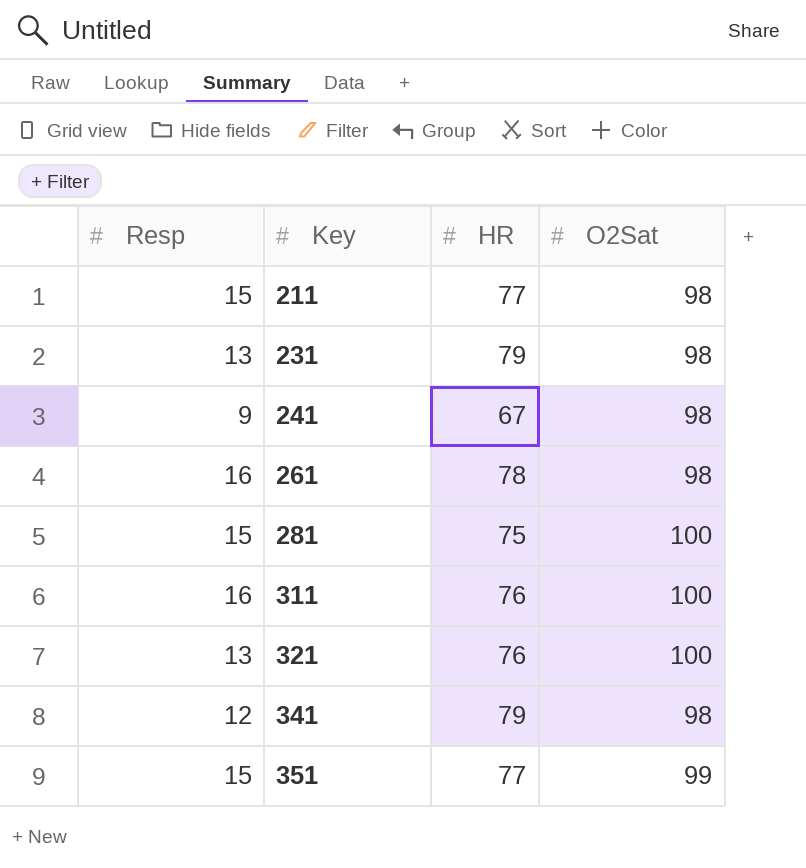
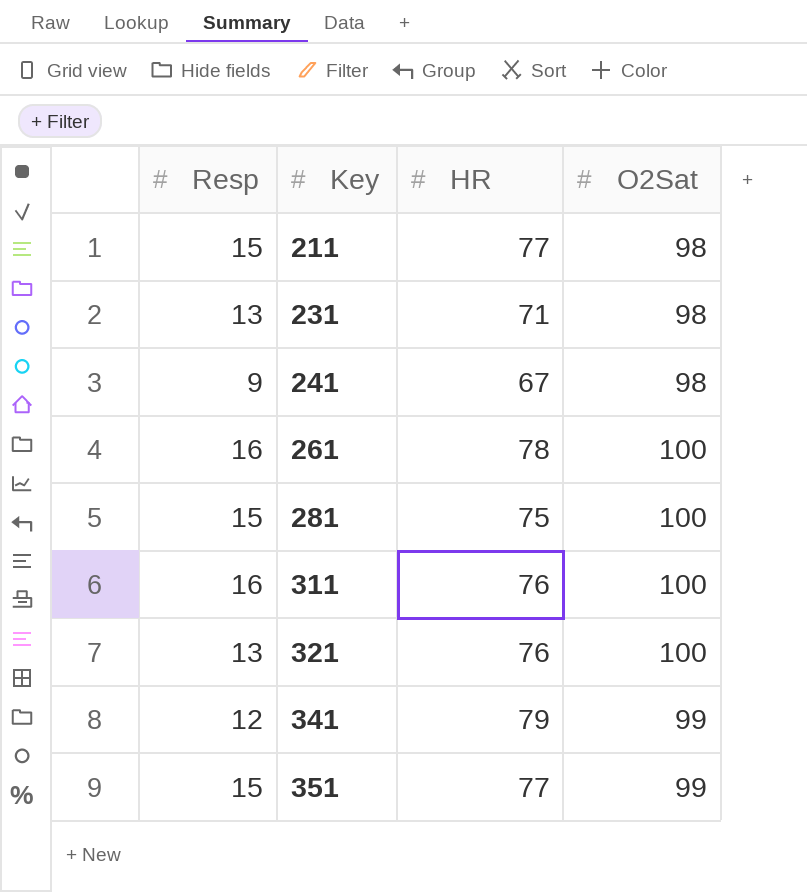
231 | HR: 79 -> 71
261 | O2Sat: 98 -> 100
341 | O2Sat: 98 -> 99

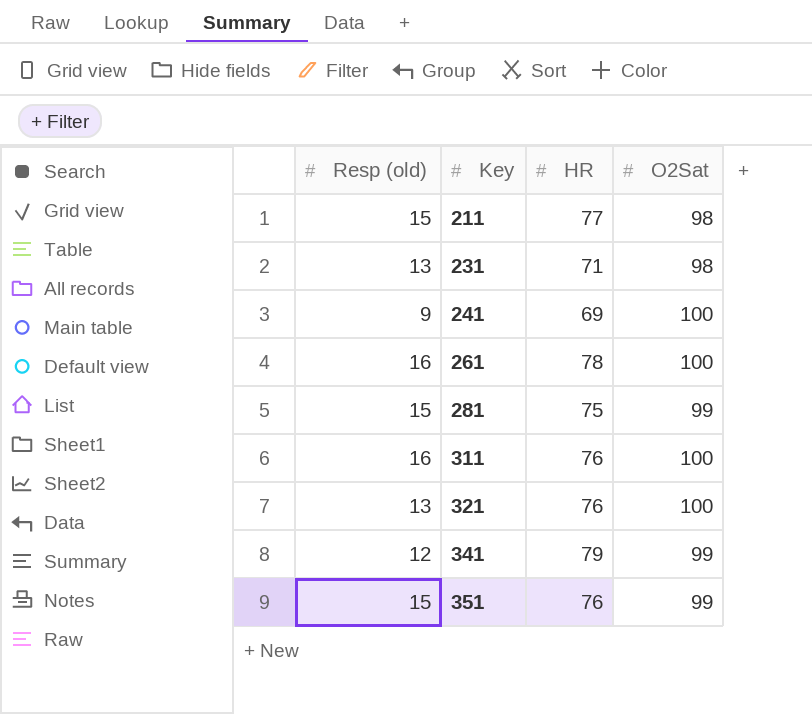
column name: Resp -> Resp (old)
241 | HR: 67 -> 69
241 | O2Sat: 98 -> 100
281 | O2Sat: 100 -> 99
351 | HR: 77 -> 76

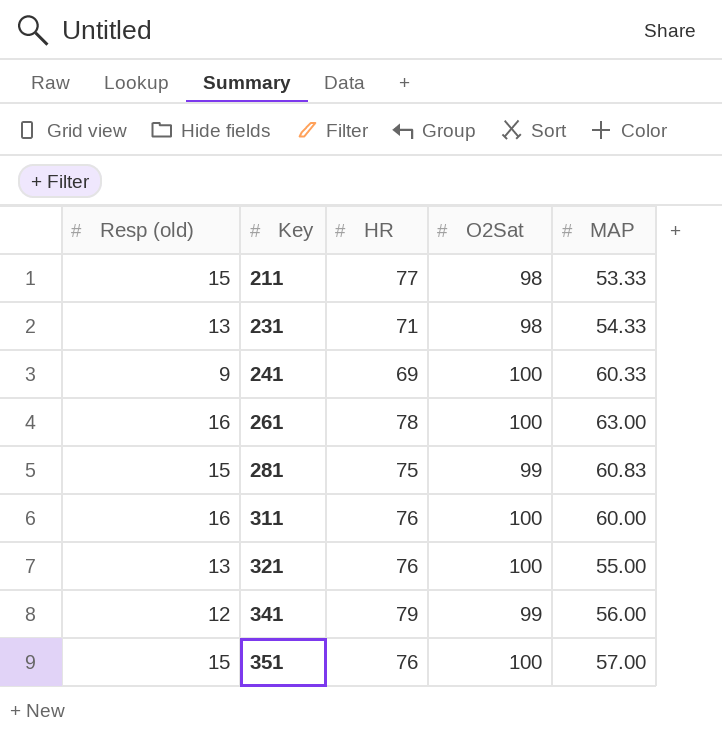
column MAP | position: none -> 5
351 | O2Sat: 99 -> 100

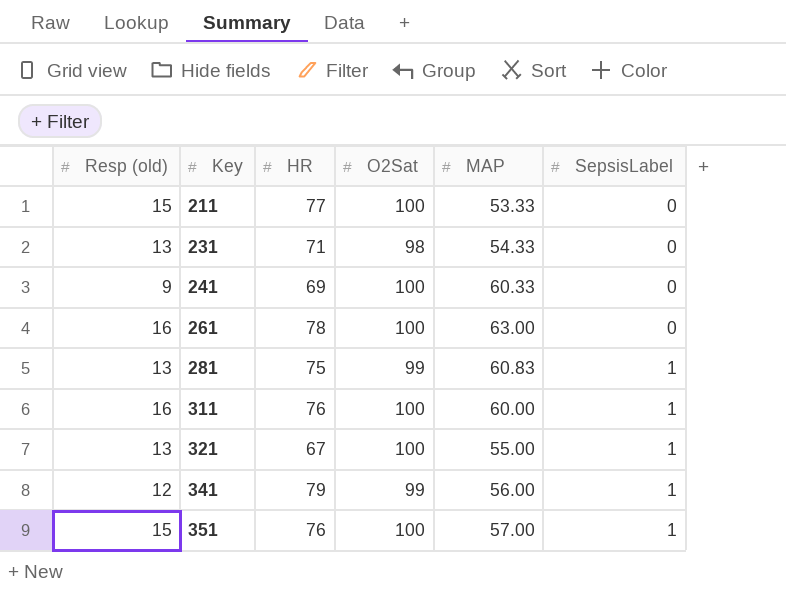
column SepsisLabel | position: none -> 6
211 | O2Sat: 98 -> 100
281 | Resp (old): 15 -> 13
321 | HR: 76 -> 67

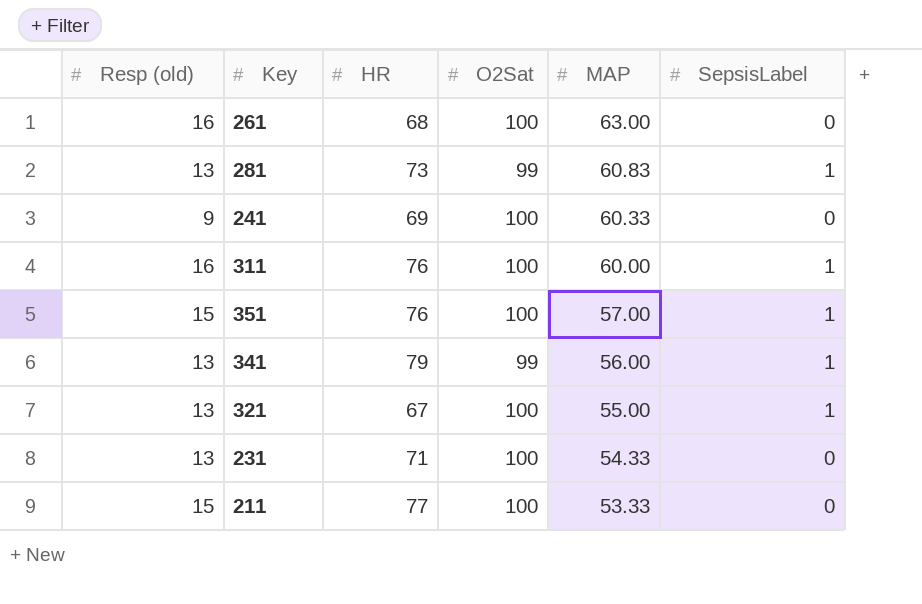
row order: Key ascending -> MAP descending
261 | HR: 78 -> 68
281 | HR: 75 -> 73
341 | Resp (old): 12 -> 13
231 | O2Sat: 98 -> 100

